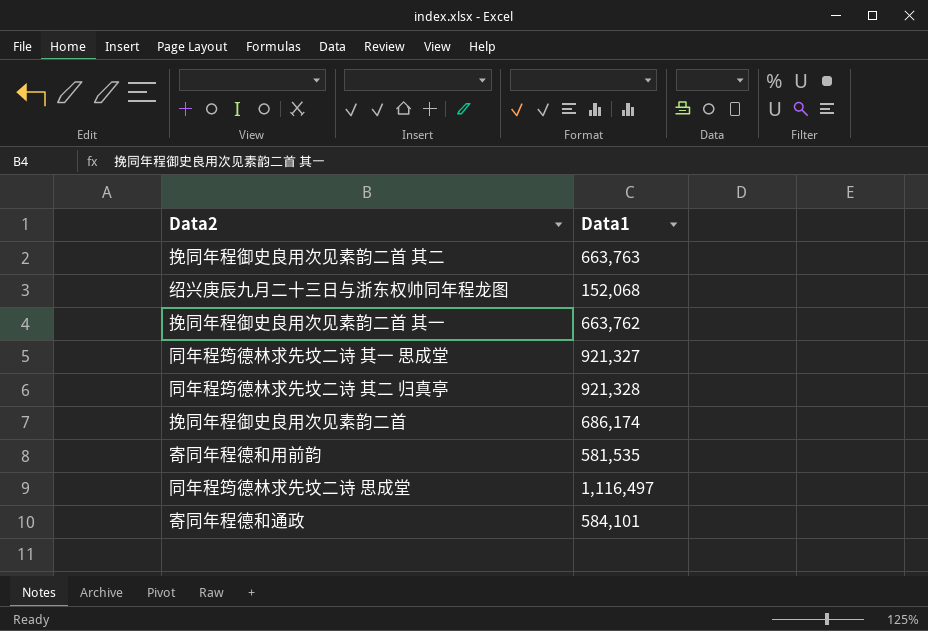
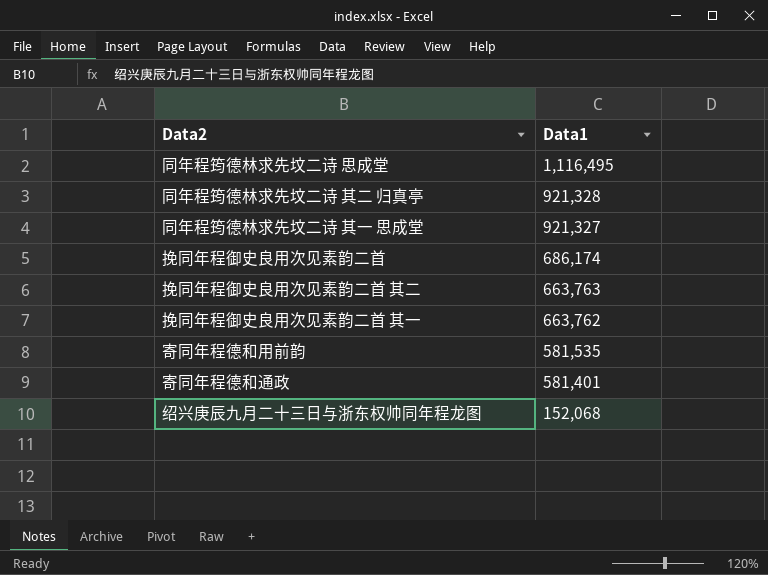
row order: none -> Data1 descending
同年程筠德林求先坟二诗 思成堂 | Data1: 1,116,497 -> 1,116,495
寄同年程德和通政 | Data1: 584,101 -> 581,401

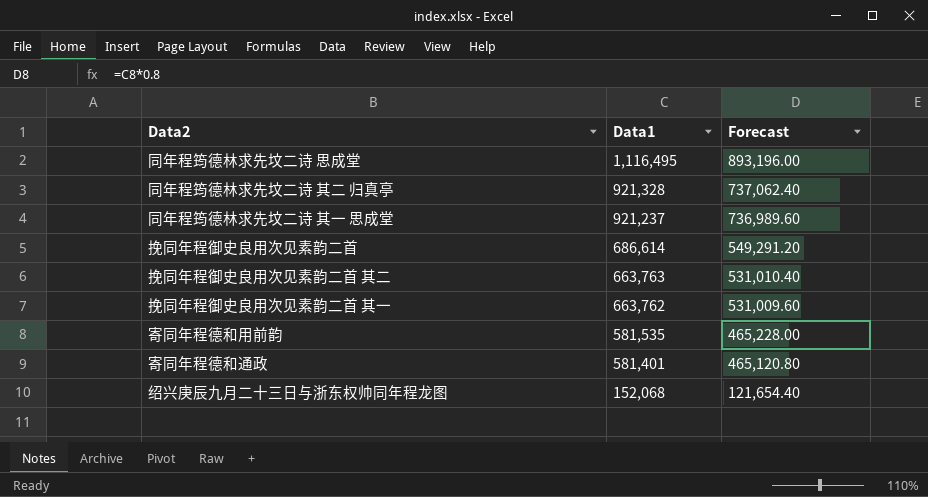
column Forecast | formula: none -> [Data1] * 0.8
同年程筠德林求先坟二诗 其一 思成堂 | Data1: 921,327 -> 921,237
挽同年程御史良用次见素韵二首 | Data1: 686,174 -> 686,614

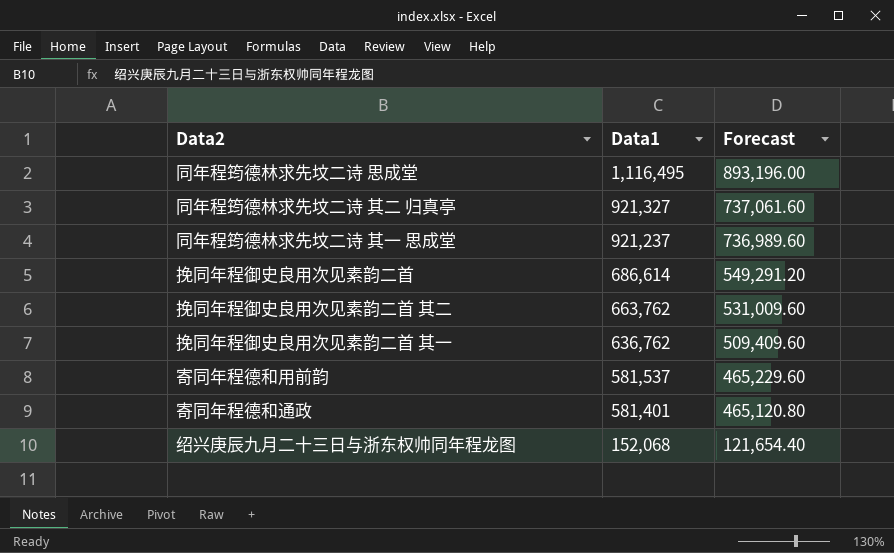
同年程筠德林求先坟二诗 其二 归真亭 | Data1: 921,328 -> 921,327
同年程筠德林求先坟二诗 其二 归真亭 | Forecast: 737,062.40 -> 737,061.60
挽同年程御史良用次见素韵二首 其二 | Data1: 663,763 -> 663,762
挽同年程御史良用次见素韵二首 其二 | Forecast: 531,010.40 -> 531,009.60
挽同年程御史良用次见素韵二首 其一 | Data1: 663,762 -> 636,762
挽同年程御史良用次见素韵二首 其一 | Forecast: 531,009.60 -> 509,409.60
寄同年程德和用前韵 | Data1: 581,535 -> 581,537
寄同年程德和用前韵 | Forecast: 465,228.00 -> 465,229.60

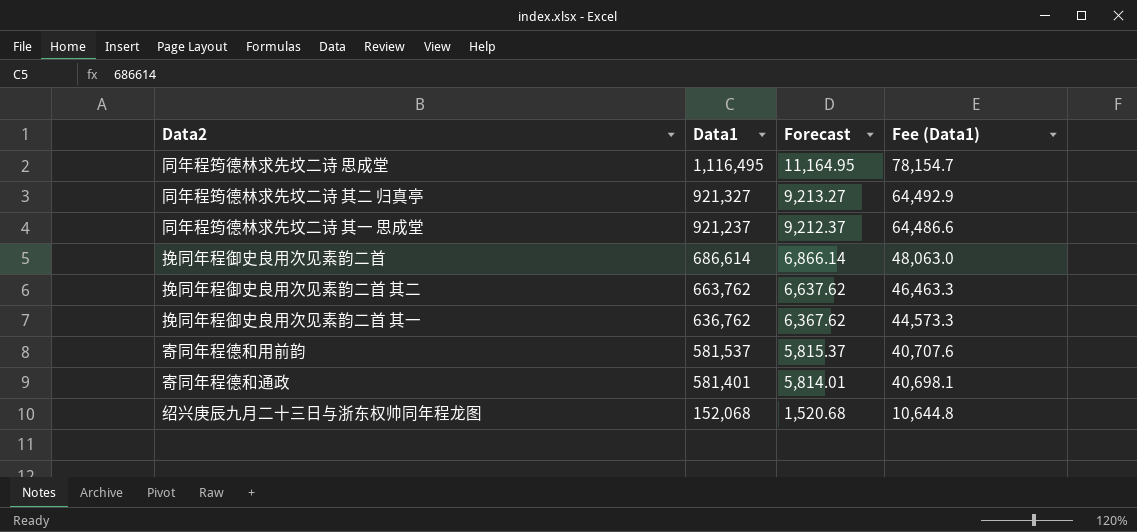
column Forecast | formula: [Data1] * 0.8 -> [Data1] * 0.01
column Fee (Data1) | formula: none -> [Data1] * 0.07

